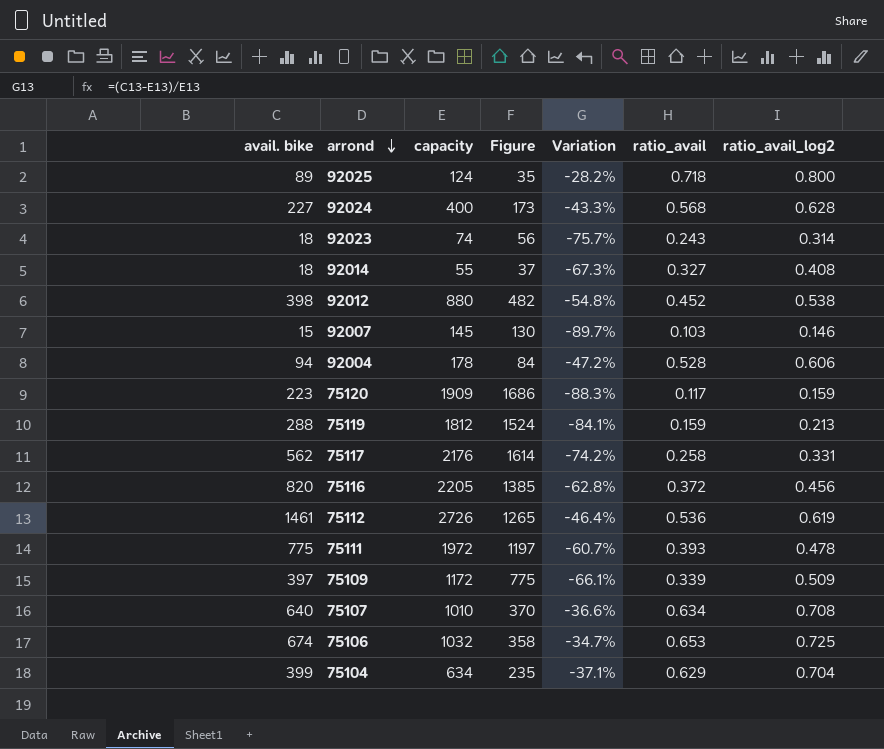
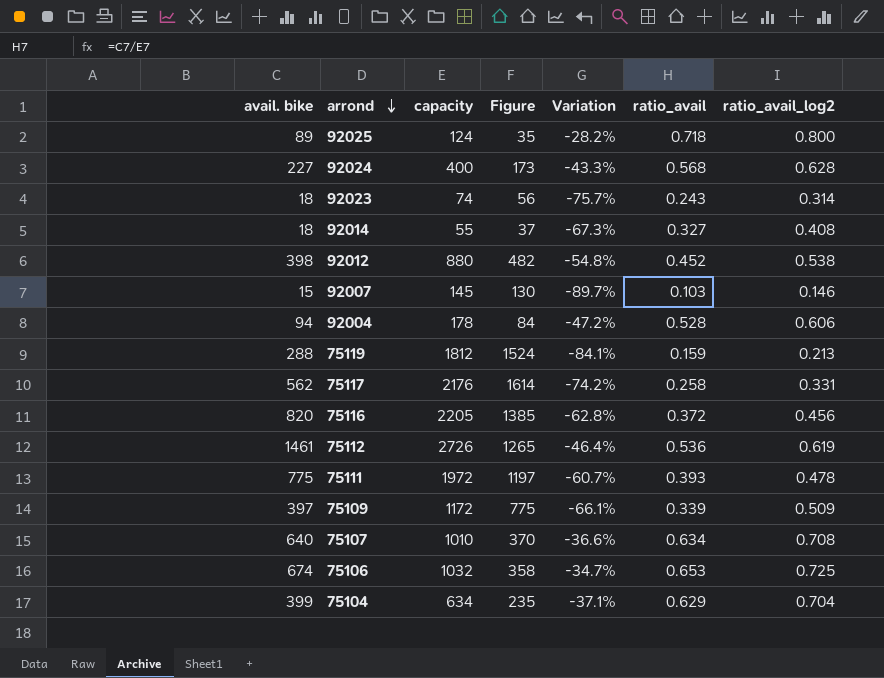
row 75120: 223 | 1909 | 1686 | -88.3% | 0.117 | 0.159 -> none

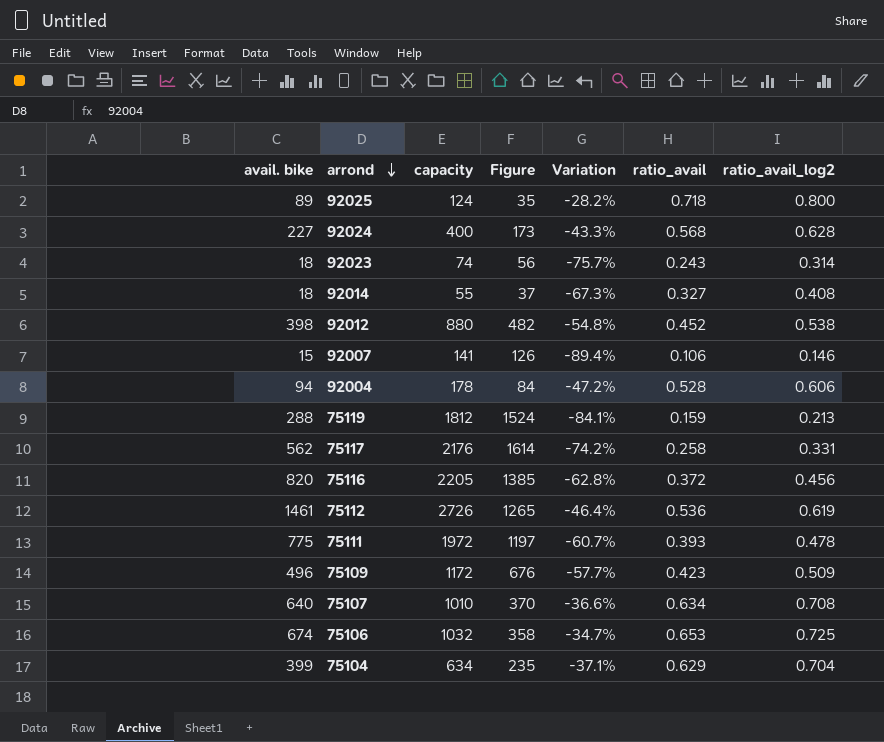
92007 | capacity: 145 -> 141
92007 | Figure: 130 -> 126
92007 | Variation: -89.7% -> -89.4%
92007 | ratio_avail: 0.103 -> 0.106
75109 | avail. bike: 397 -> 496
75109 | Figure: 775 -> 676
75109 | Variation: -66.1% -> -57.7%
75109 | ratio_avail: 0.339 -> 0.423

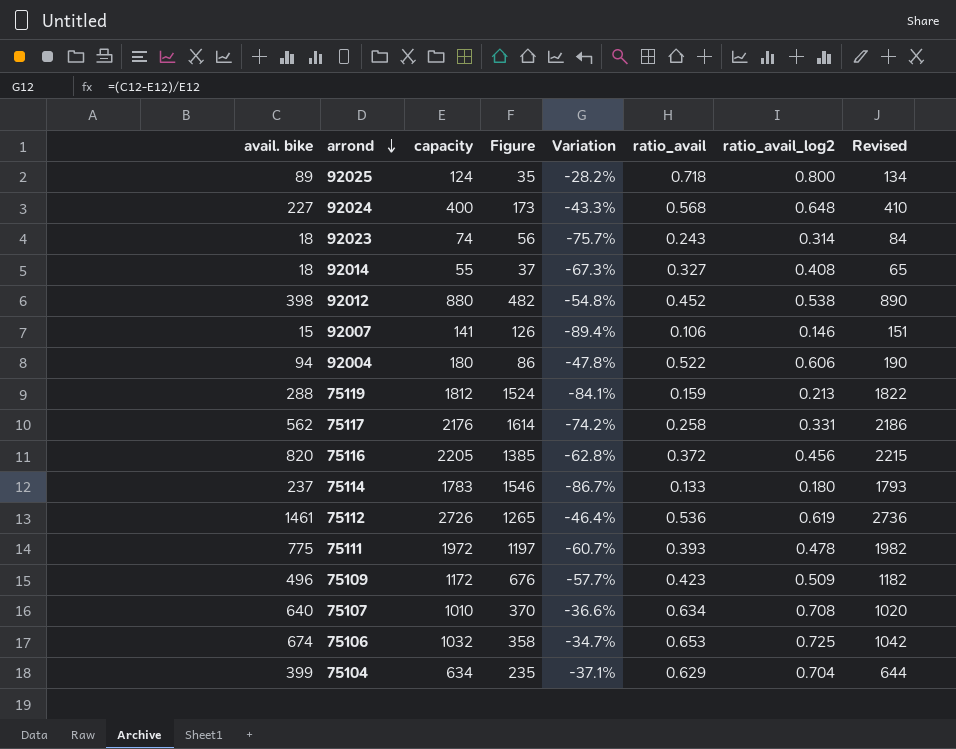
column Revised | formula: none -> [capacity] + 10
92024 | ratio_avail_log2: 0.628 -> 0.648
92004 | capacity: 178 -> 180
92004 | Figure: 84 -> 86
92004 | Variation: -47.2% -> -47.8%
92004 | ratio_avail: 0.528 -> 0.522
row 75114: none -> 237 | 1783 | 1546 | -86.7% | 0.133 | 0.180 | 1793

